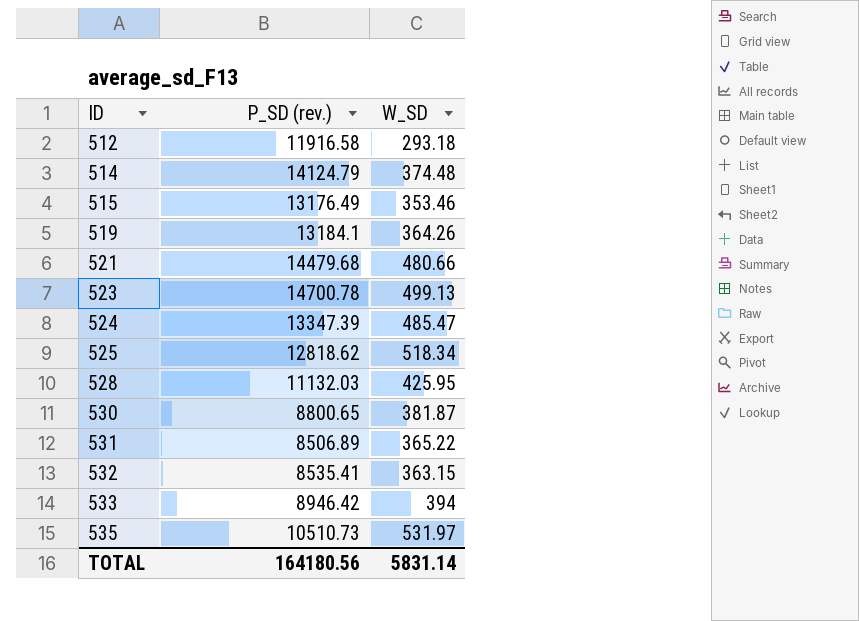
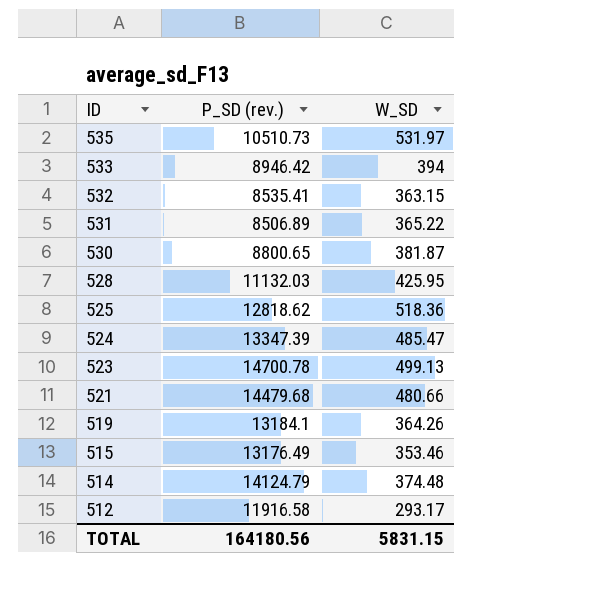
row order: ID ascending -> ID descending
525 | W_SD: 518.34 -> 518.36
512 | W_SD: 293.18 -> 293.17
TOTAL | W_SD: 5831.14 -> 5831.15

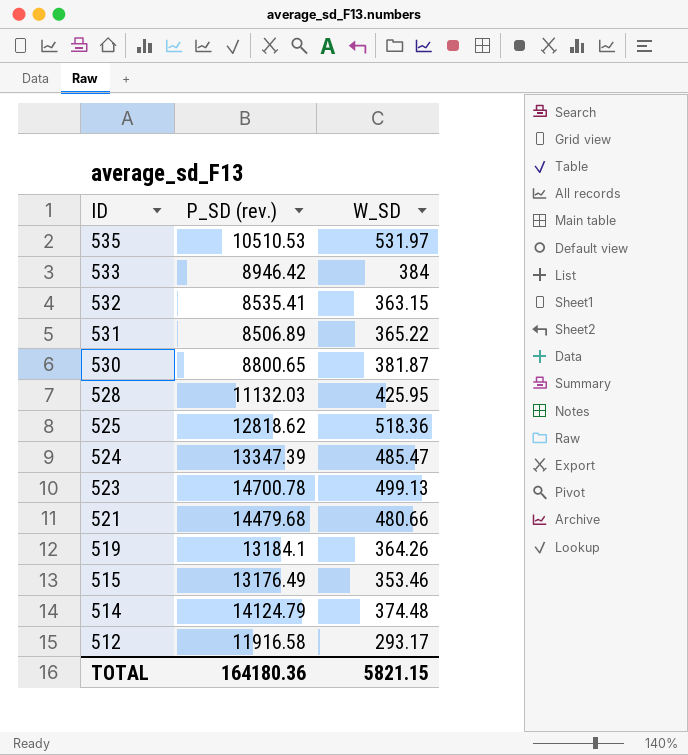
535 | P_SD (rev.): 10510.73 -> 10510.53
533 | W_SD: 394 -> 384
TOTAL | P_SD (rev.): 164180.56 -> 164180.36
TOTAL | W_SD: 5831.15 -> 5821.15

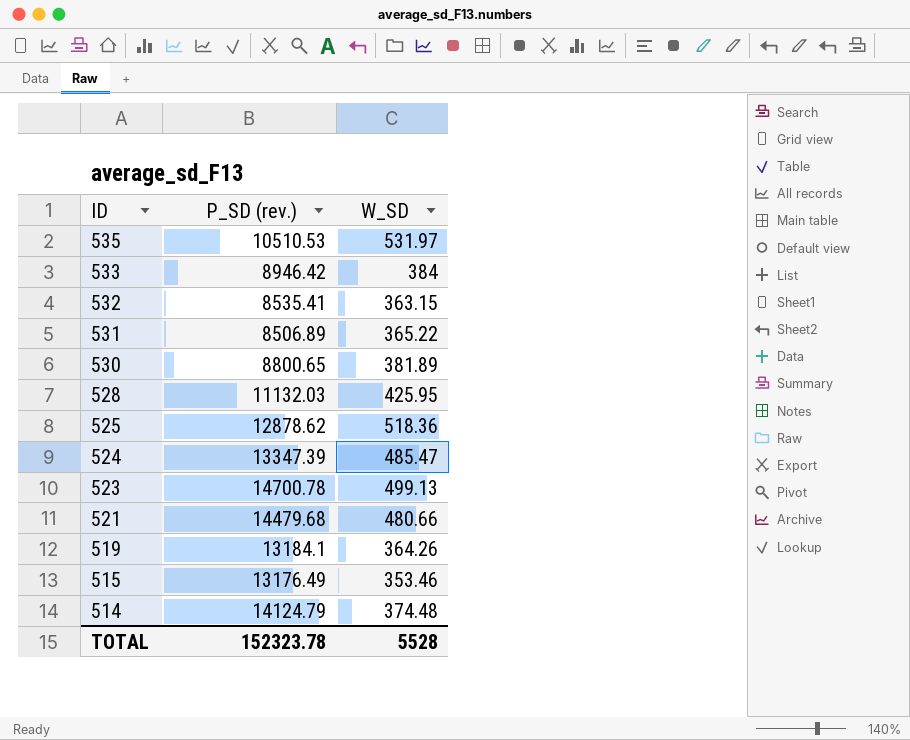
row 512: 11916.58 | 293.17 -> none
530 | W_SD: 381.87 -> 381.89
525 | P_SD (rev.): 12818.62 -> 12878.62
TOTAL | P_SD (rev.): 164180.36 -> 152323.78
TOTAL | W_SD: 5821.15 -> 5528

